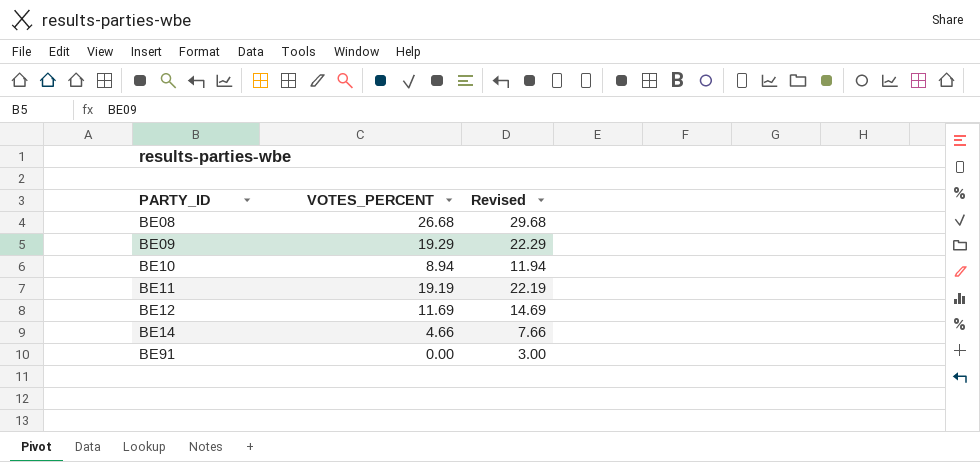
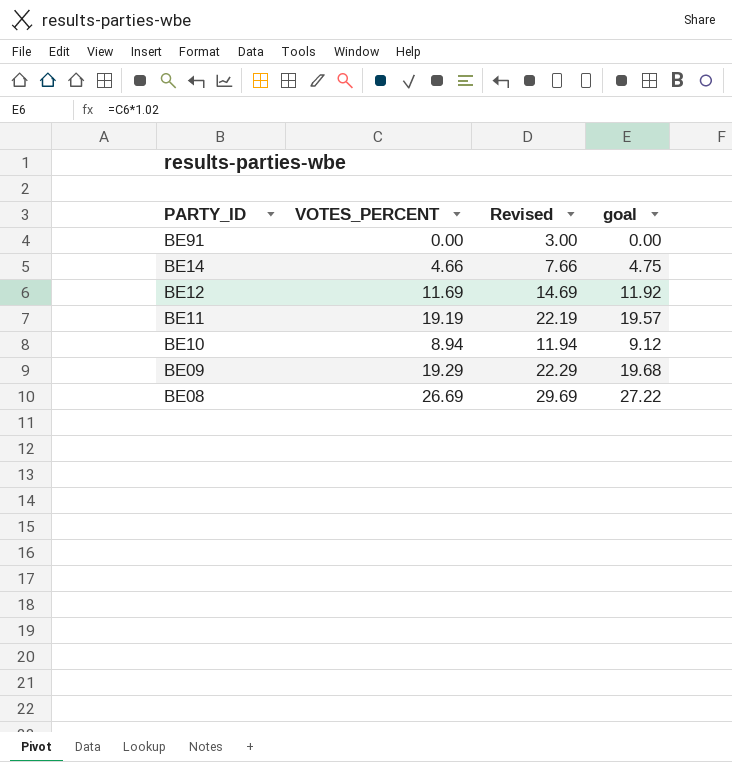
row order: PARTY_ID ascending -> PARTY_ID descending
column goal | formula: none -> [VOTES_PERCENT] * 1.02
BE08 | VOTES_PERCENT: 26.68 -> 26.69
BE08 | Revised: 29.68 -> 29.69

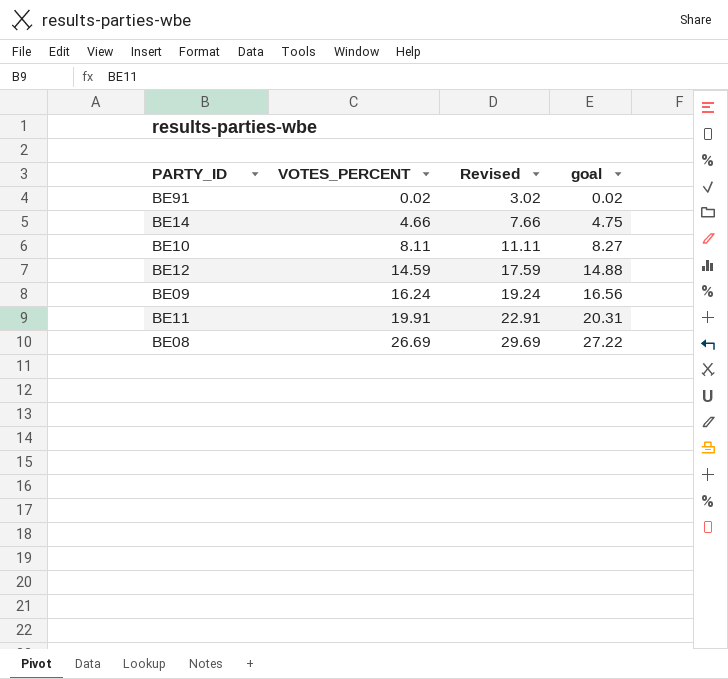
row order: PARTY_ID descending -> VOTES_PERCENT ascending
BE91 | VOTES_PERCENT: 0.00 -> 0.02
BE91 | Revised: 3.00 -> 3.02
BE91 | goal: 0.00 -> 0.02
BE10 | VOTES_PERCENT: 8.94 -> 8.11
BE10 | Revised: 11.94 -> 11.11
BE10 | goal: 9.12 -> 8.27
BE12 | VOTES_PERCENT: 11.69 -> 14.59
BE12 | Revised: 14.69 -> 17.59
BE12 | goal: 11.92 -> 14.88
BE09 | VOTES_PERCENT: 19.29 -> 16.24
BE09 | Revised: 22.29 -> 19.24
BE09 | goal: 19.68 -> 16.56
BE11 | VOTES_PERCENT: 19.19 -> 19.91
BE11 | Revised: 22.19 -> 22.91
BE11 | goal: 19.57 -> 20.31

